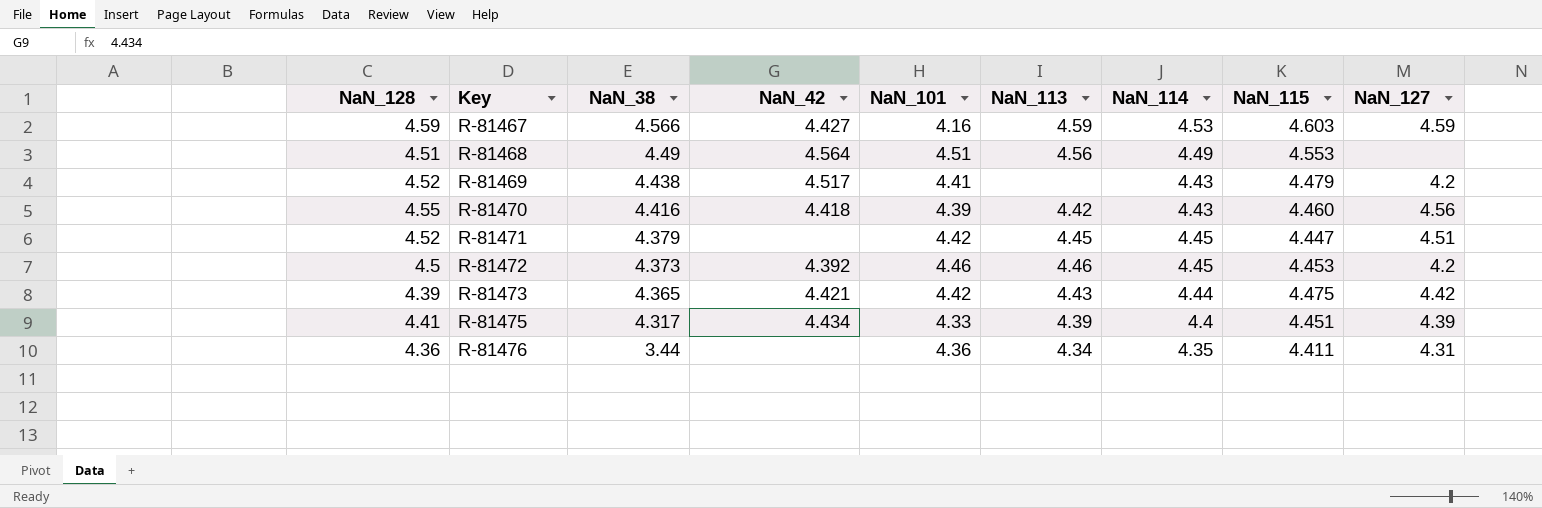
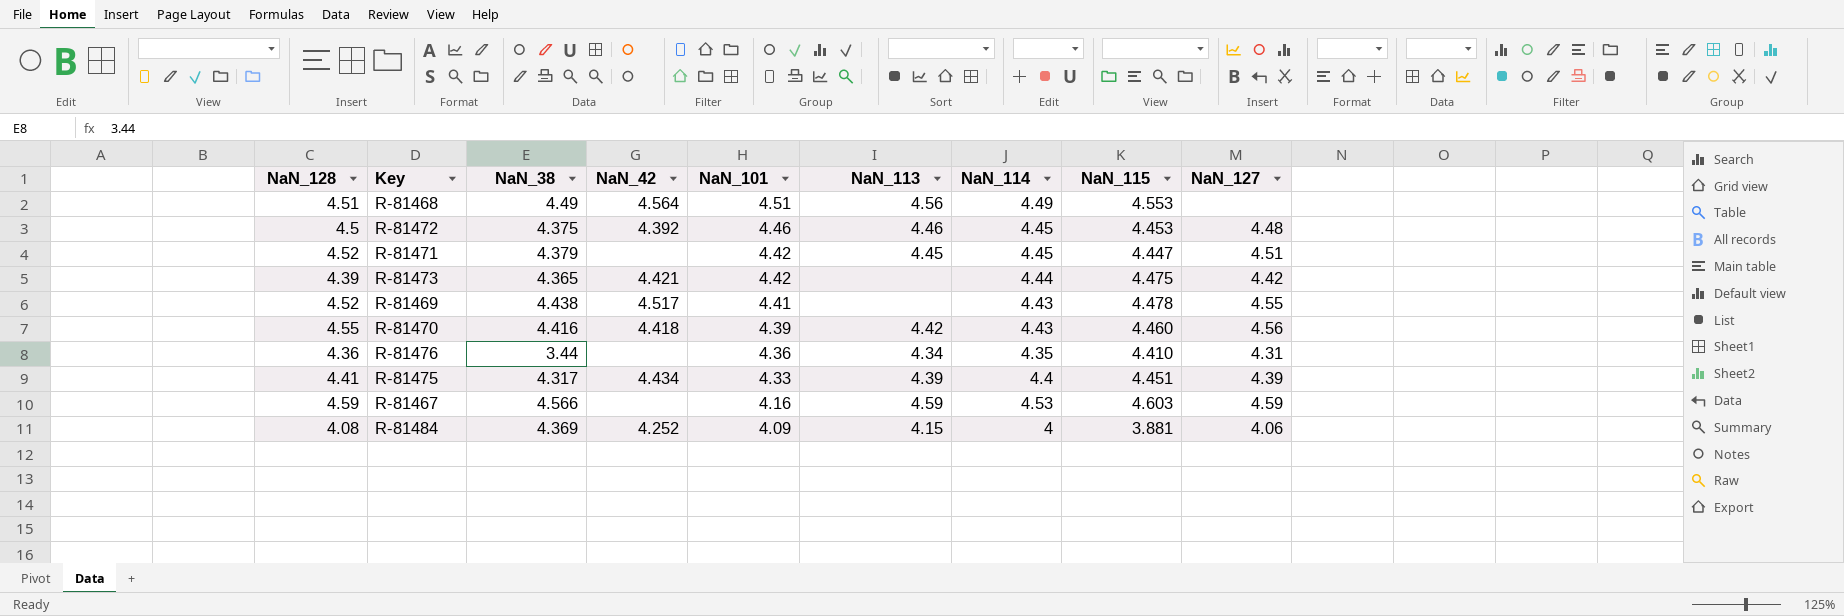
row order: Key ascending -> NaN_101 descending
R-81472 | NaN_38: 4.373 -> 4.375
R-81472 | NaN_127: 4.2 -> 4.48
R-81473 | NaN_113: 4.43 -> none
R-81469 | NaN_115: 4.479 -> 4.478
R-81469 | NaN_127: 4.2 -> 4.55
R-81476 | NaN_115: 4.411 -> 4.410
R-81467 | NaN_42: 4.427 -> none
row R-81484: none -> 4.08 | 4.369 | 4.252 | 4.09 | 4.15 | 4 | 3.881 | 4.06

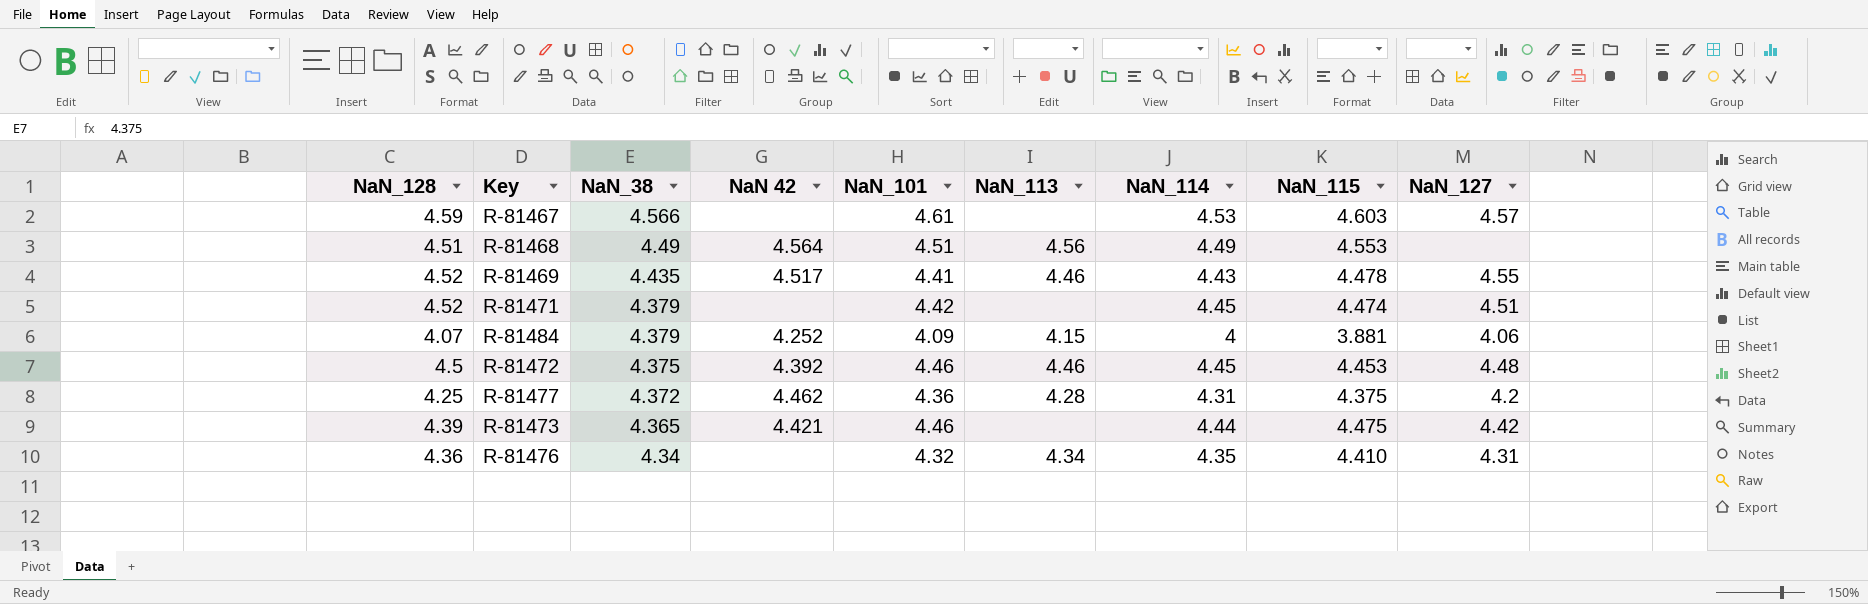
row order: NaN_101 descending -> NaN_38 descending
column name: NaN_42 -> NaN 42
row R-81470: 4.55 | 4.416 | 4.418 | 4.39 | 4.42 | 4.43 | 4.460 | 4.56 -> none
row R-81475: 4.41 | 4.317 | 4.434 | 4.33 | 4.39 | 4.4 | 4.451 | 4.39 -> none
R-81467 | NaN_101: 4.16 -> 4.61
R-81467 | NaN_113: 4.59 -> none
R-81467 | NaN_127: 4.59 -> 4.57
R-81469 | NaN_38: 4.438 -> 4.435
R-81469 | NaN_113: none -> 4.46
R-81471 | NaN_113: 4.45 -> none
R-81471 | NaN_115: 4.447 -> 4.474
R-81484 | NaN_128: 4.08 -> 4.07
R-81484 | NaN_38: 4.369 -> 4.379
row R-81477: none -> 4.25 | 4.372 | 4.462 | 4.36 | 4.28 | 4.31 | 4.375 | 4.2
R-81473 | NaN_101: 4.42 -> 4.46
R-81476 | NaN_38: 3.44 -> 4.34
R-81476 | NaN_101: 4.36 -> 4.32

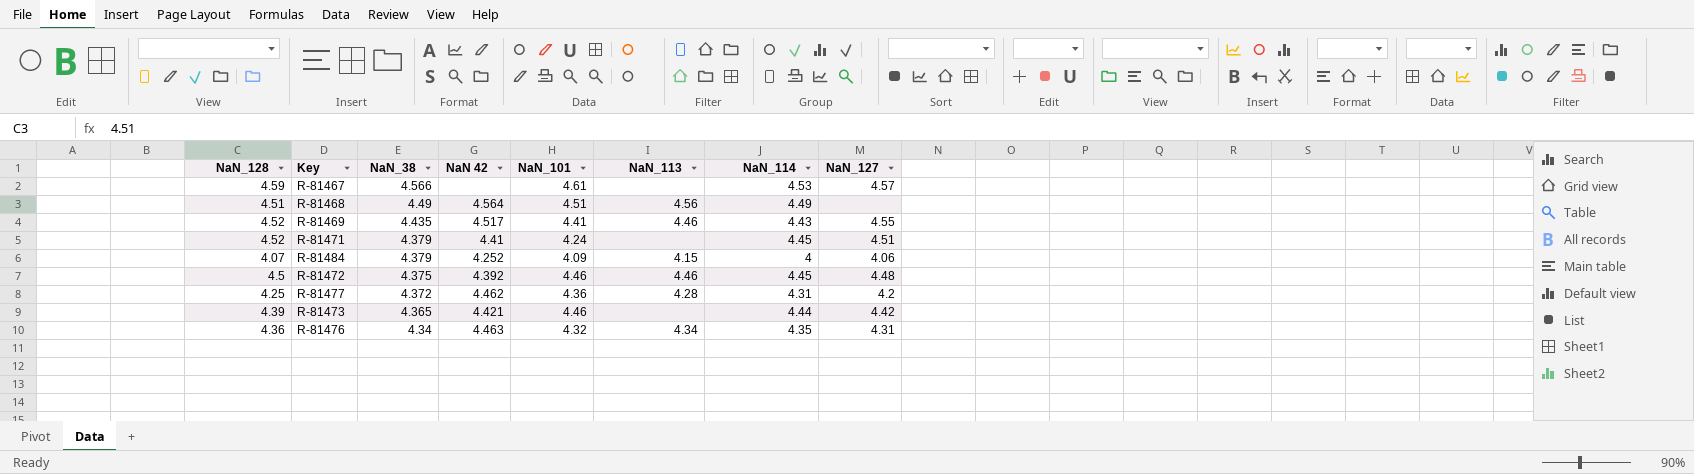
column NaN_115 | position: 8 -> none
R-81471 | NaN 42: none -> 4.41
R-81471 | NaN_101: 4.42 -> 4.24
R-81476 | NaN 42: none -> 4.463

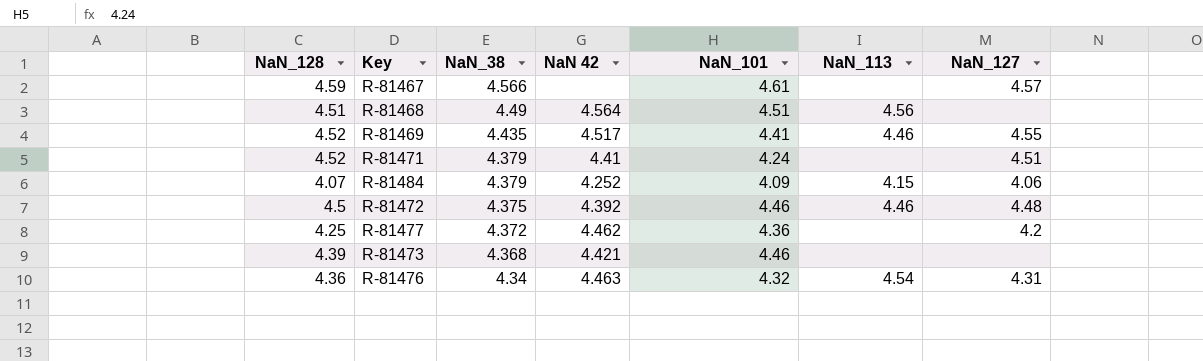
column NaN_114 | position: 7 -> none
R-81477 | NaN_113: 4.28 -> none
R-81473 | NaN_38: 4.365 -> 4.368
R-81473 | NaN_127: 4.42 -> none
R-81476 | NaN_113: 4.34 -> 4.54

